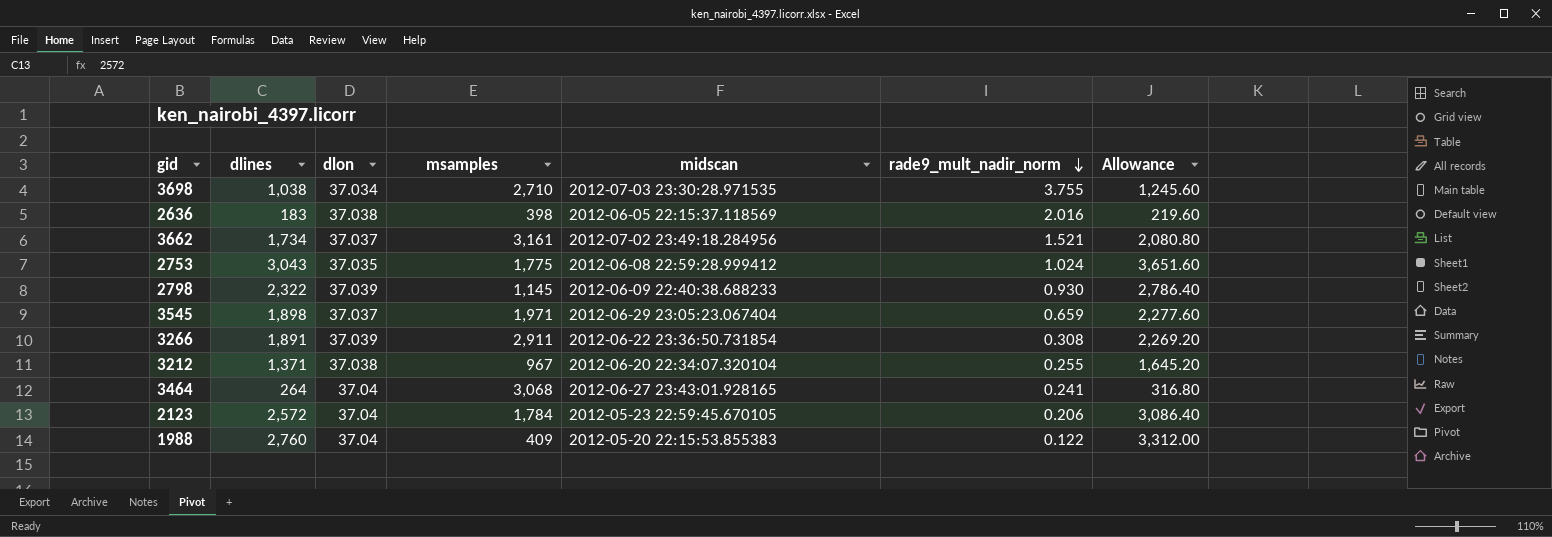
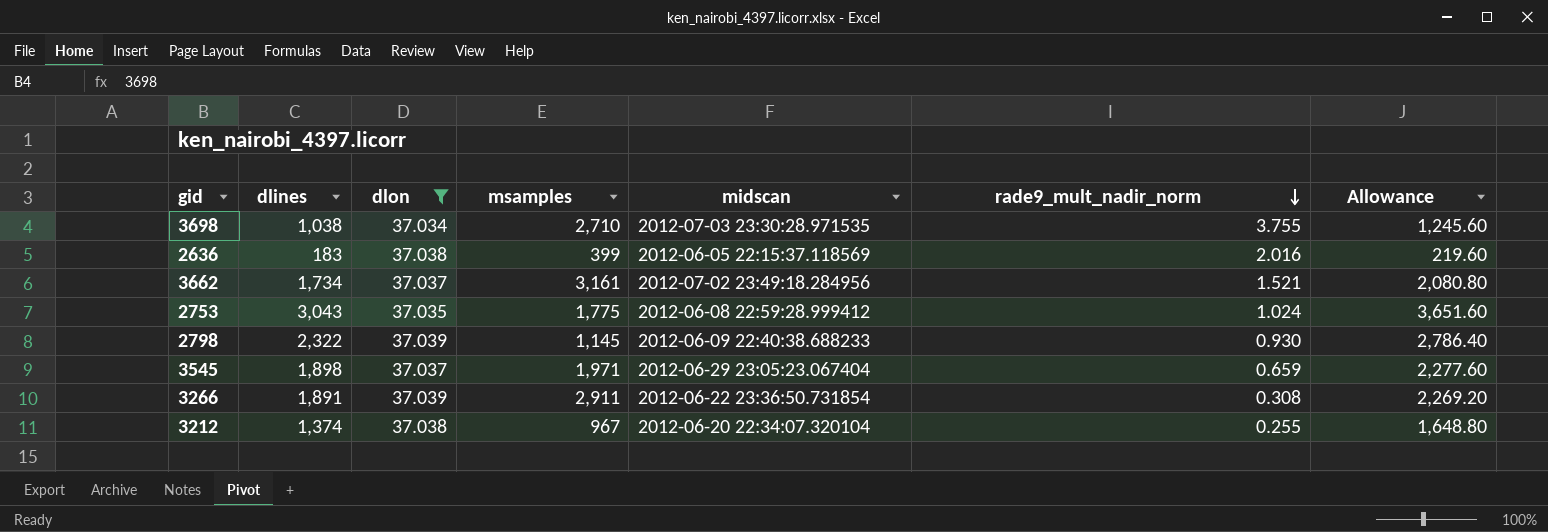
filter: none -> dlon != 37.04
2636 | msamples: 398 -> 399
3212 | dlines: 1,371 -> 1,374
3212 | Allowance: 1,645.20 -> 1,648.80

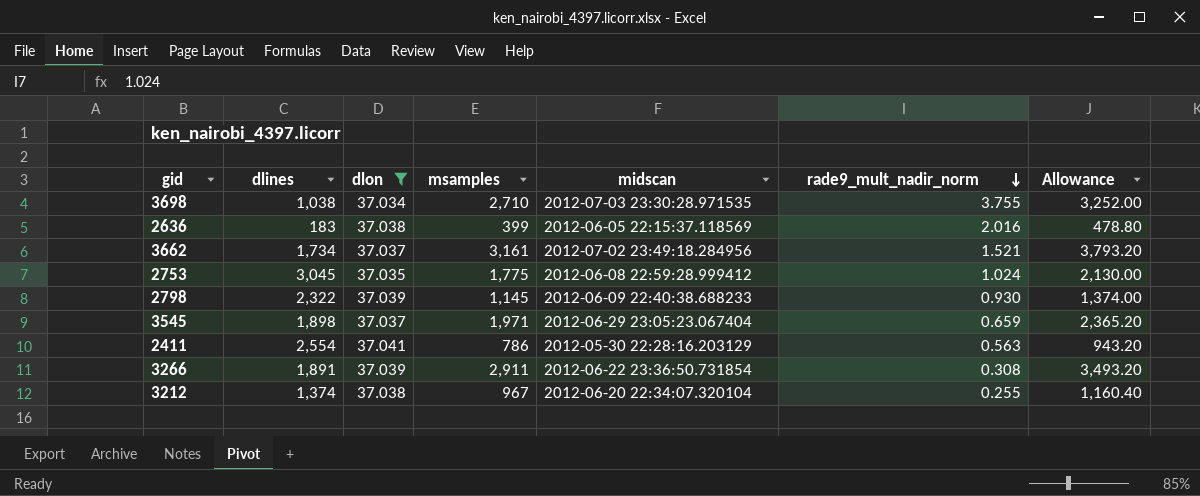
column Allowance | formula: [dlines] * 1.2 -> [msamples] * 1.2
2753 | dlines: 3,043 -> 3,045
row 2411: none -> 2,554 | 37.041 | 786 | 2012-05-30 22:28:16.203129 | 0.563 | 943.20

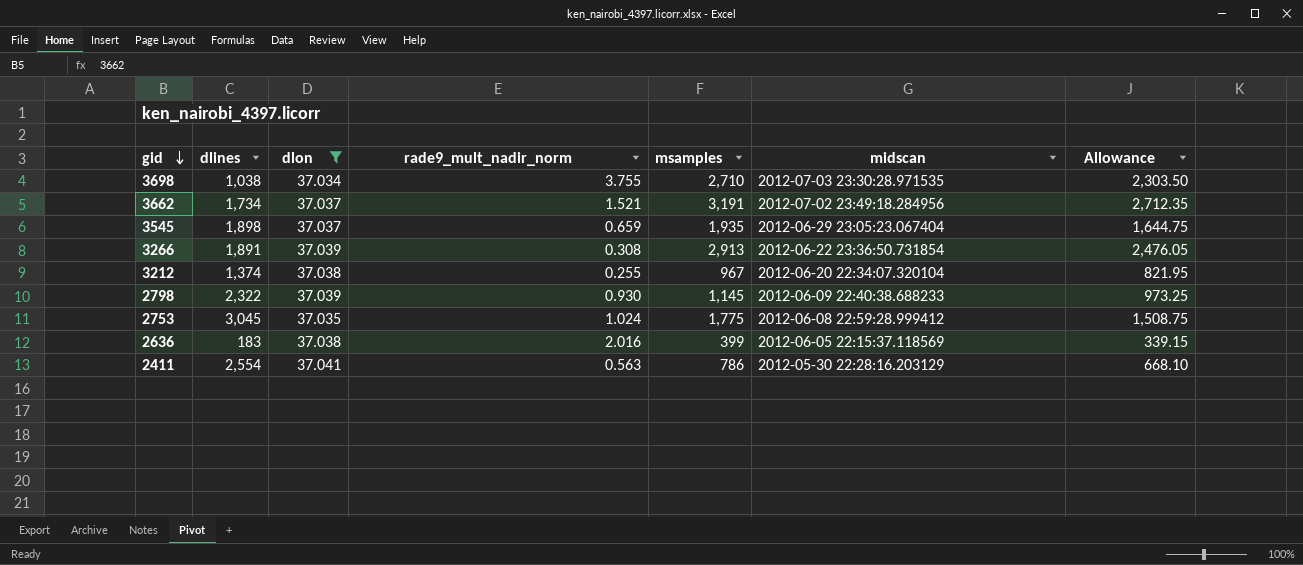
row order: rade9_mult_nadir_norm descending -> gid descending
column rade9_mult_nadir_norm | position: 6 -> 4
column Allowance | formula: [msamples] * 1.2 -> [msamples] * 0.85
3662 | msamples: 3,161 -> 3,191
3545 | msamples: 1,971 -> 1,935
3266 | msamples: 2,911 -> 2,913

